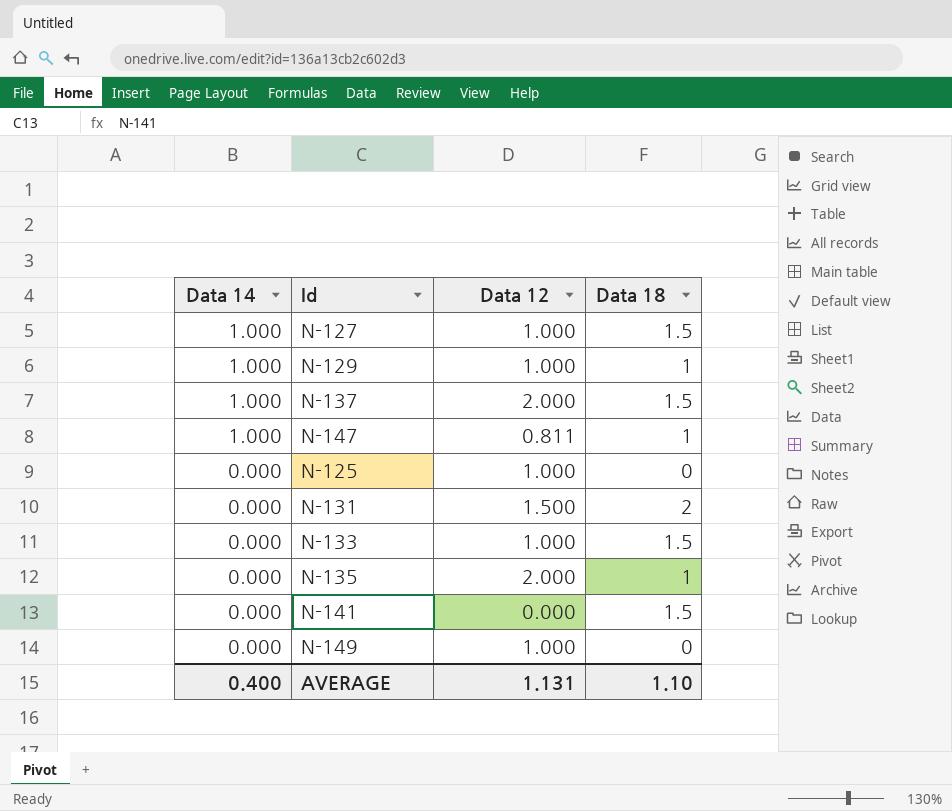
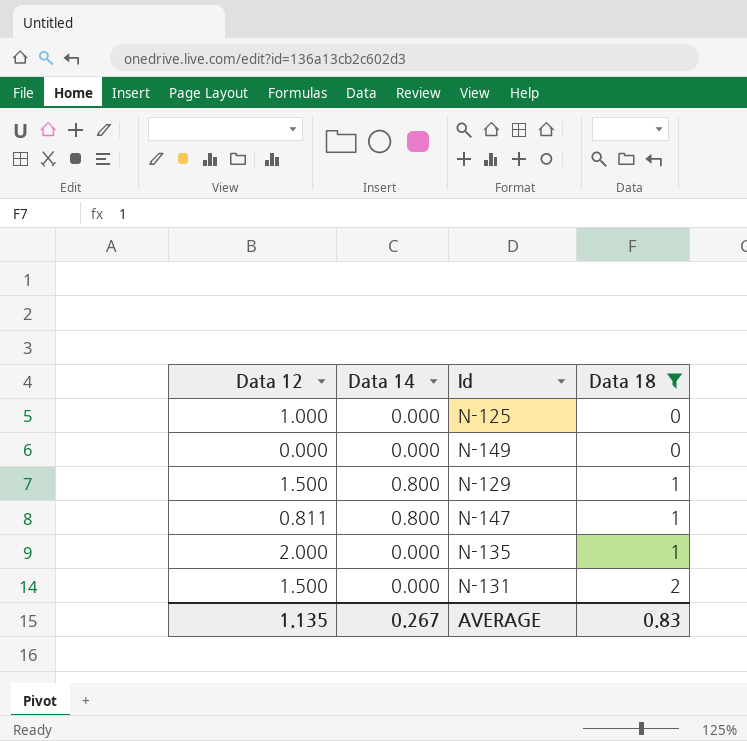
filter: none -> Data 18 != 1.5
row order: Data 14 descending -> Data 18 ascending
column Data 12 | position: 3 -> 1
N-149 | Data 12: 1.000 -> 0.000
N-129 | Data 12: 1.000 -> 1.500
N-129 | Data 14: 1.000 -> 0.800
N-147 | Data 14: 1.000 -> 0.800
AVERAGE | Data 12: 1.131 -> 1.135
AVERAGE | Data 14: 0.400 -> 0.267
AVERAGE | Data 18: 1.10 -> 0.83

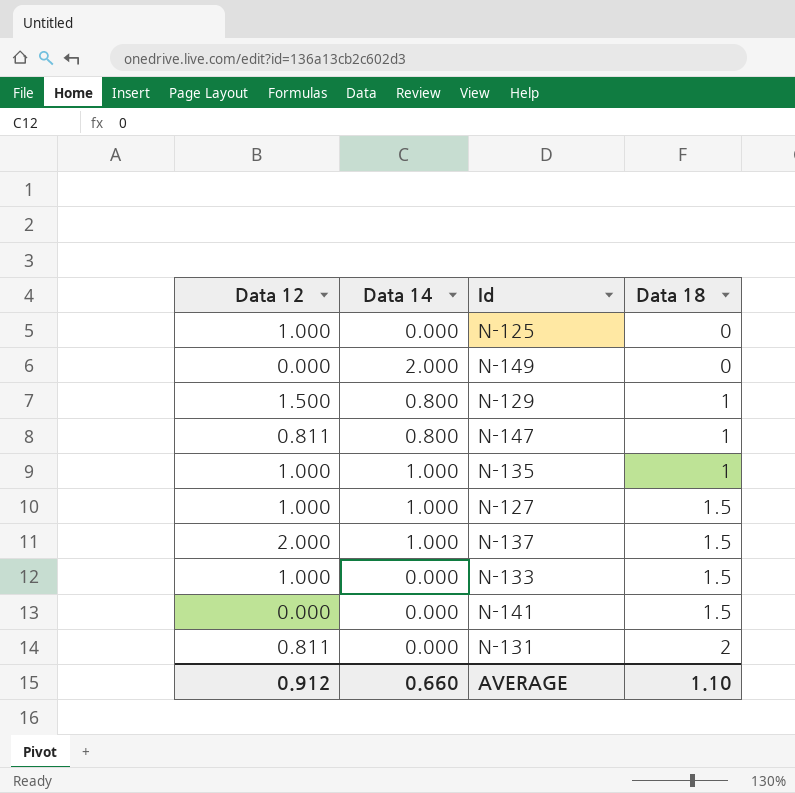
filter: Data 18 != 1.5 -> none
N-149 | Data 14: 0.000 -> 2.000
N-135 | Data 12: 2.000 -> 1.000
N-135 | Data 14: 0.000 -> 1.000
N-131 | Data 12: 1.500 -> 0.811
AVERAGE | Data 12: 1.135 -> 0.912
AVERAGE | Data 14: 0.267 -> 0.660
AVERAGE | Data 18: 0.83 -> 1.10

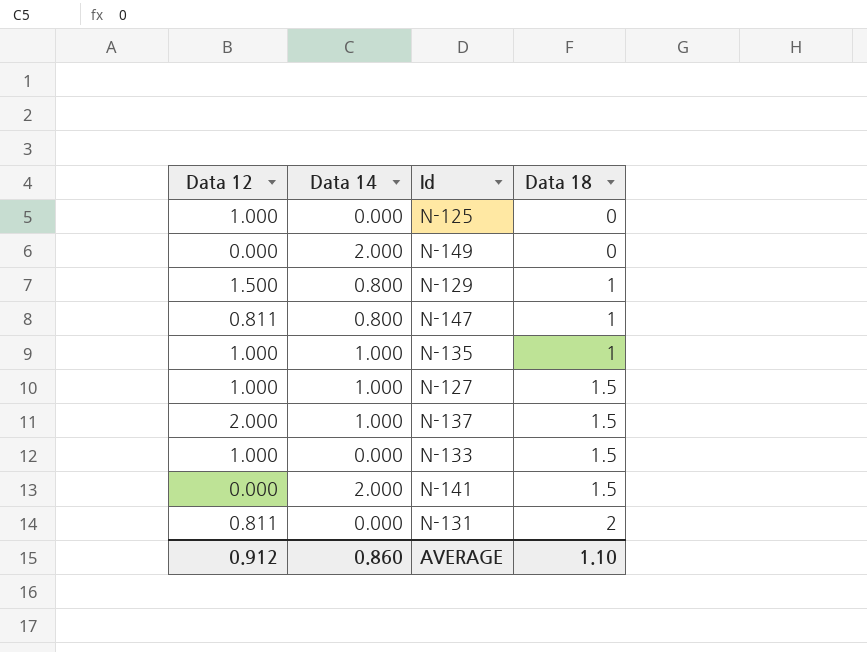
N-141 | Data 14: 0.000 -> 2.000
AVERAGE | Data 14: 0.660 -> 0.860

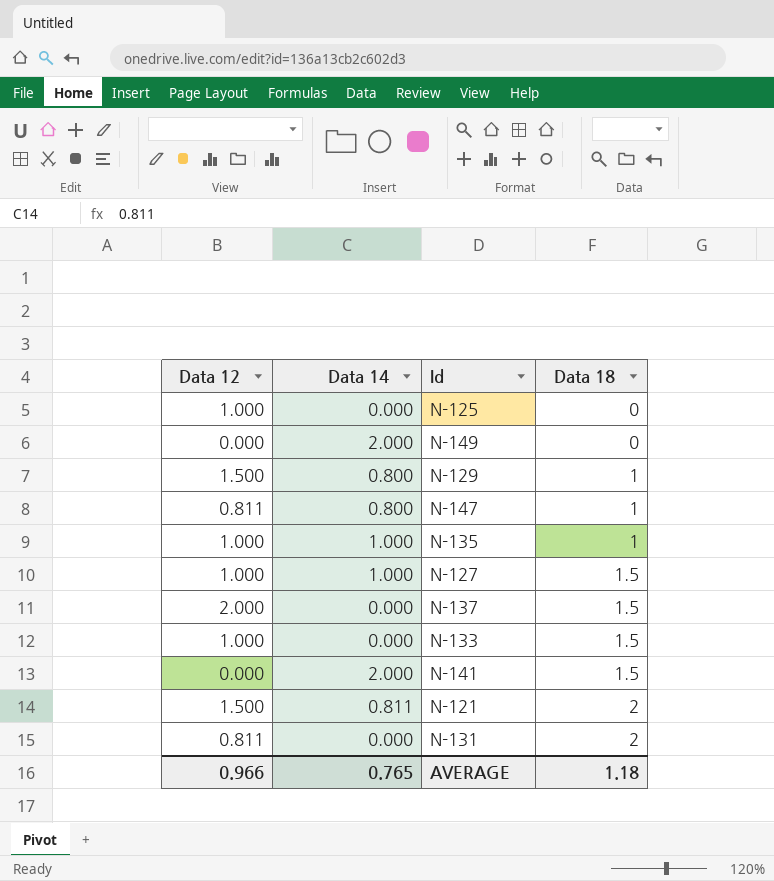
N-137 | Data 14: 1.000 -> 0.000
row N-121: none -> 1.500 | 0.811 | 2
AVERAGE | Data 12: 0.912 -> 0.966
AVERAGE | Data 14: 0.860 -> 0.765
AVERAGE | Data 18: 1.10 -> 1.18

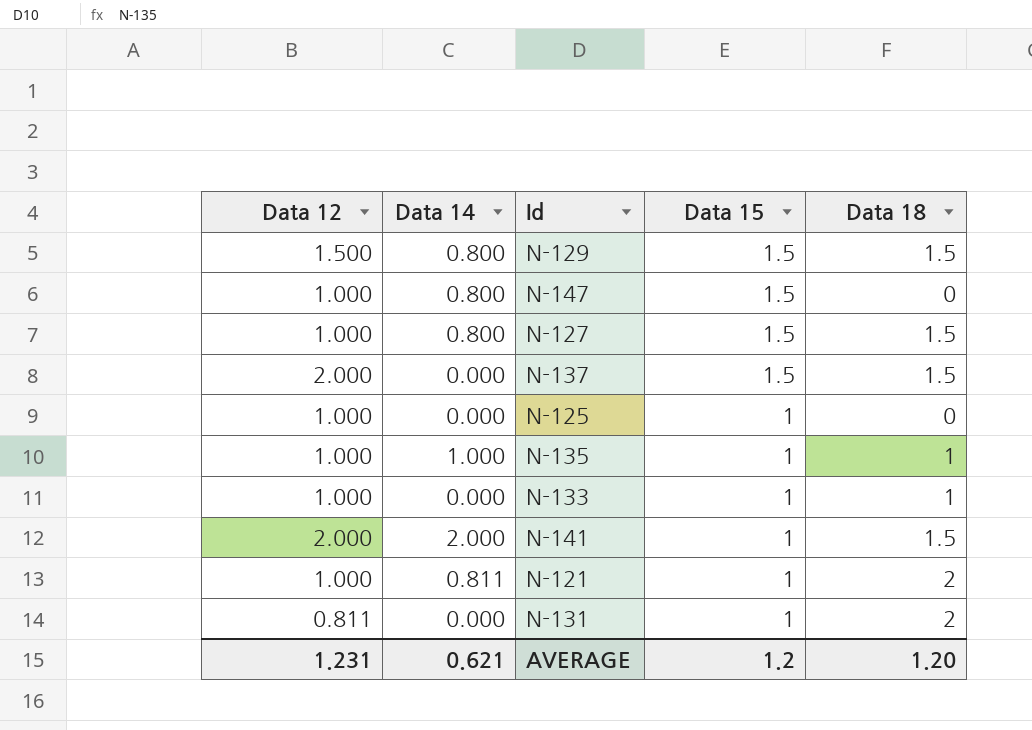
row order: Data 18 ascending -> Data 15 descending
column Data 15 | position: none -> 4
row N-149: 0.000 | 2.000 | 0 -> none
N-129 | Data 18: 1 -> 1.5
N-147 | Data 12: 0.811 -> 1.000
N-147 | Data 18: 1 -> 0
N-127 | Data 14: 1.000 -> 0.800
N-133 | Data 18: 1.5 -> 1
N-141 | Data 12: 0.000 -> 2.000
N-121 | Data 12: 1.500 -> 1.000
AVERAGE | Data 12: 0.966 -> 1.231
AVERAGE | Data 14: 0.765 -> 0.621
AVERAGE | Data 18: 1.18 -> 1.20

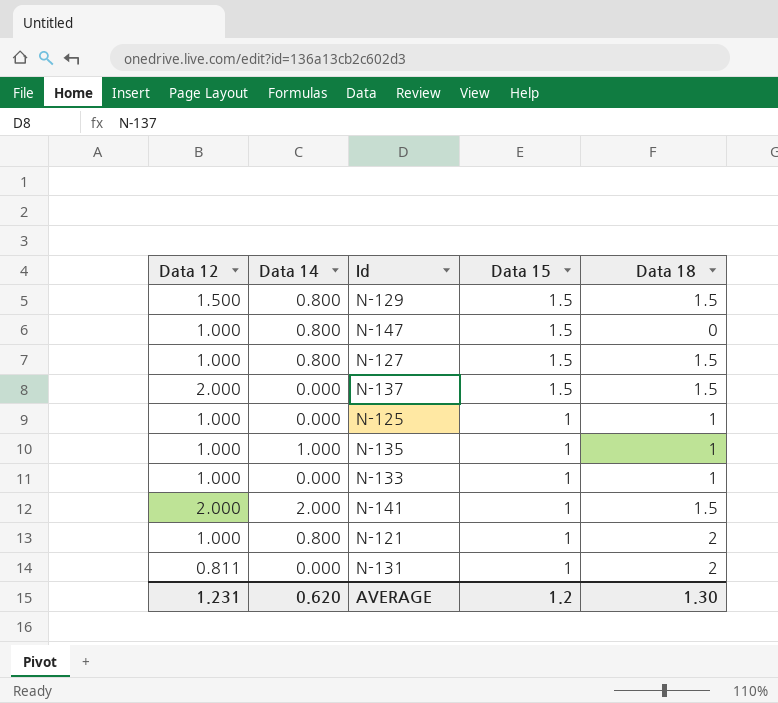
N-125 | Data 18: 0 -> 1
N-121 | Data 14: 0.811 -> 0.800
AVERAGE | Data 14: 0.621 -> 0.620
AVERAGE | Data 18: 1.20 -> 1.30

